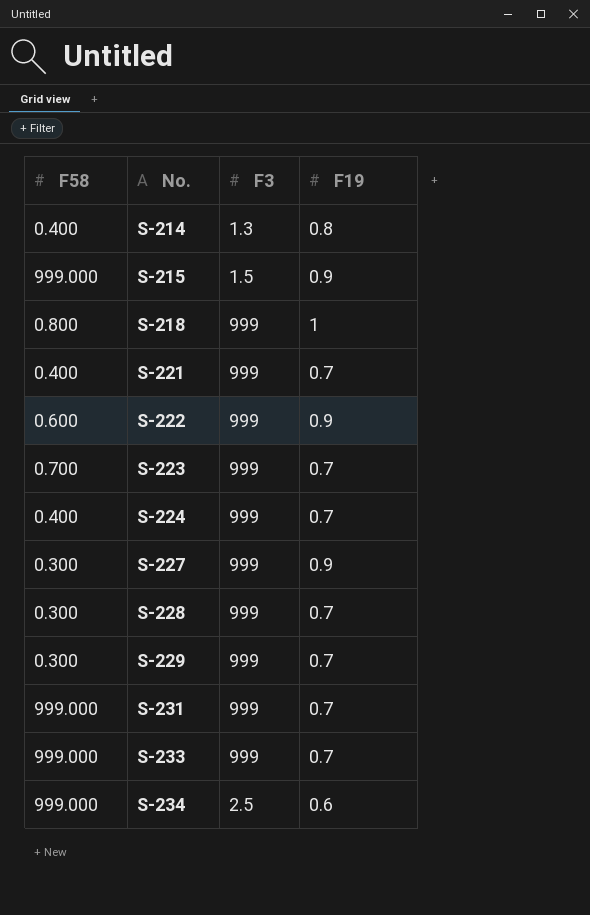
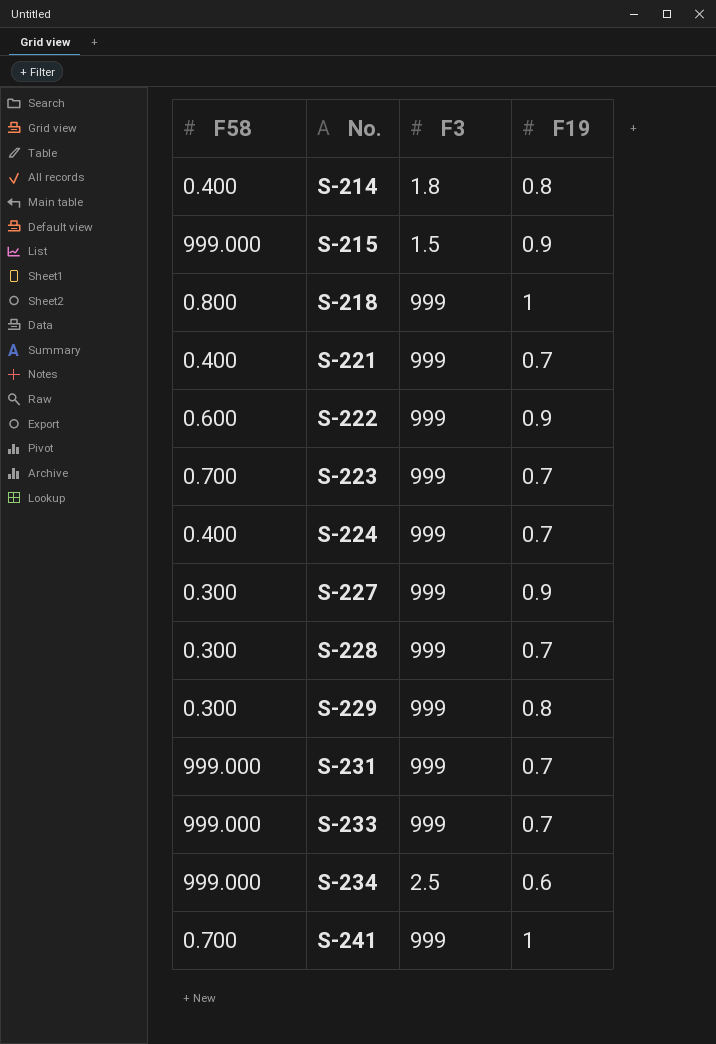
S-214 | F3: 1.3 -> 1.8
S-229 | F19: 0.7 -> 0.8
row S-241: none -> 0.700 | 999 | 1

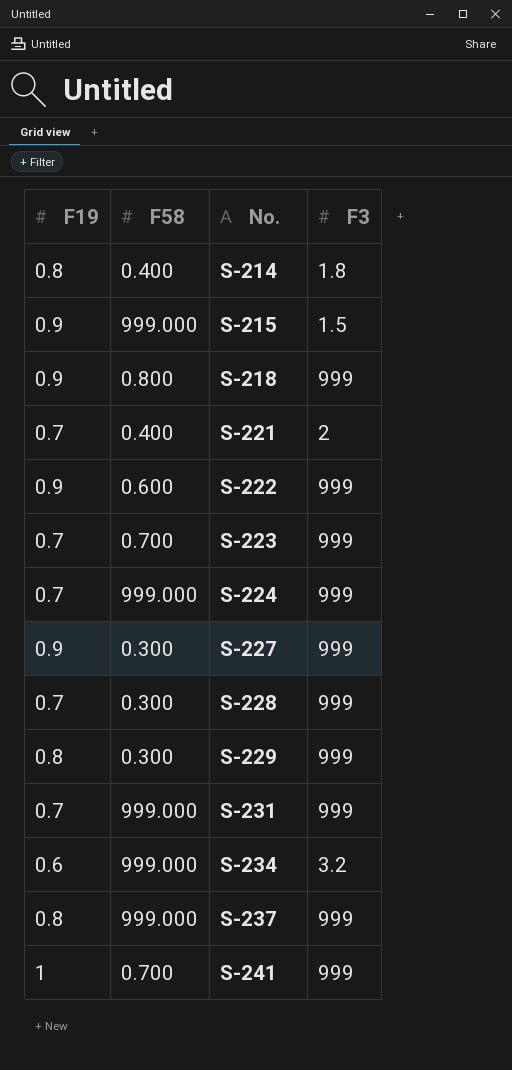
column F19 | position: 4 -> 1
row S-233: 999.000 | 999 | 0.7 -> none
S-218 | F19: 1 -> 0.9
S-221 | F3: 999 -> 2
S-224 | F58: 0.400 -> 999.000
S-234 | F3: 2.5 -> 3.2
row S-237: none -> 0.8 | 999.000 | 999

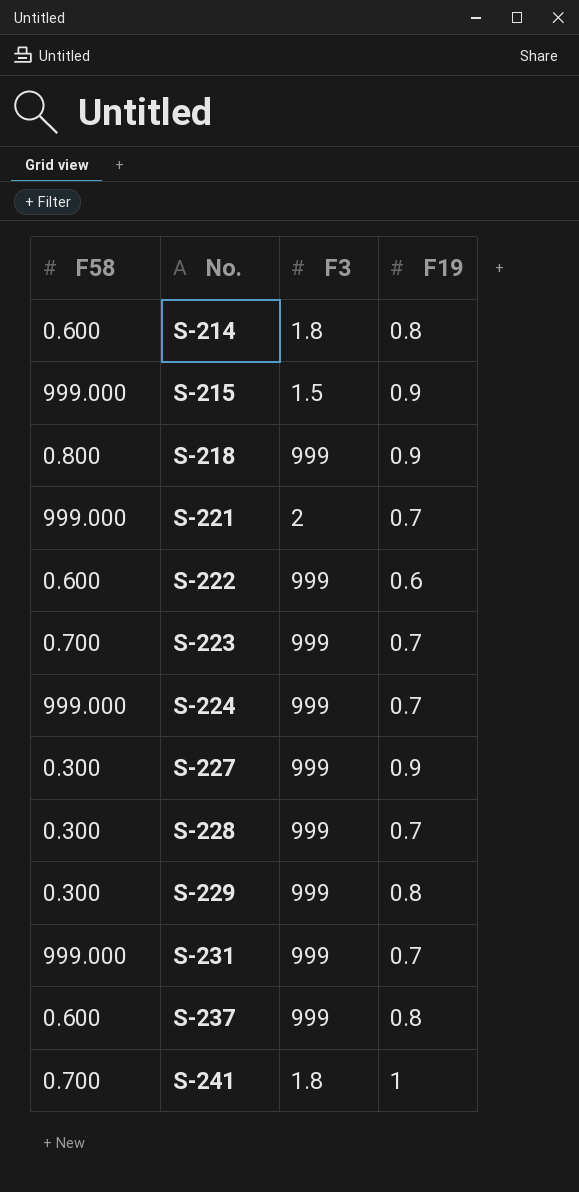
column F19 | position: 1 -> 4
row S-234: 0.6 | 999.000 | 3.2 -> none
S-214 | F58: 0.400 -> 0.600
S-221 | F58: 0.400 -> 999.000
S-222 | F19: 0.9 -> 0.6
S-237 | F58: 999.000 -> 0.600
S-241 | F3: 999 -> 1.8

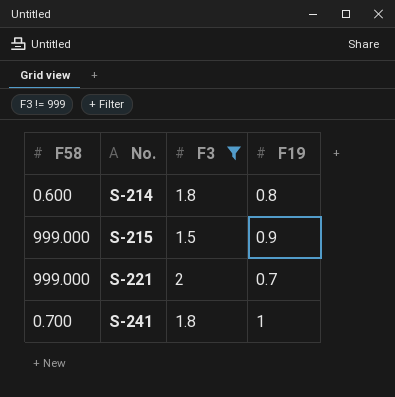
filter: none -> F3 != 999

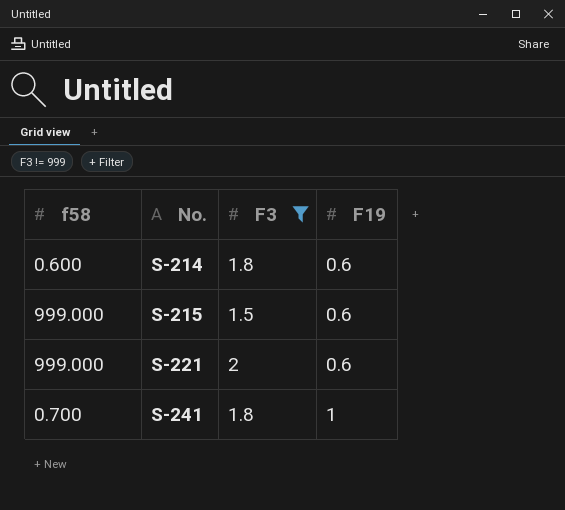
column name: F58 -> f58
S-214 | F19: 0.8 -> 0.6
S-215 | F19: 0.9 -> 0.6
S-221 | F19: 0.7 -> 0.6

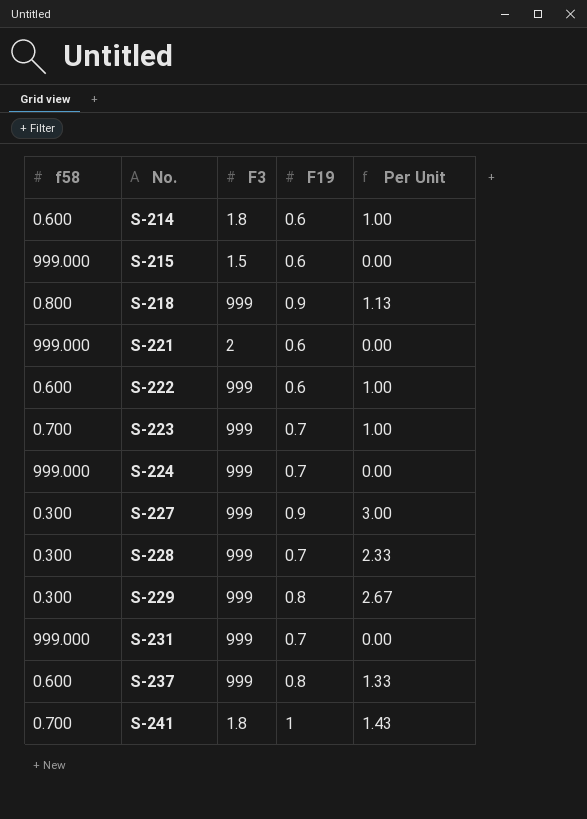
filter: F3 != 999 -> none
column Per Unit | formula: none -> [F19] / [f58]

